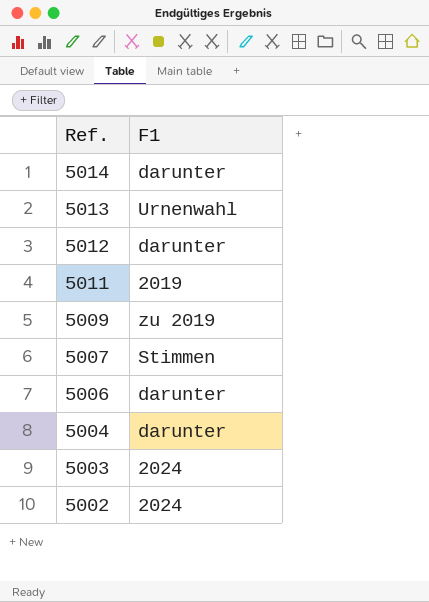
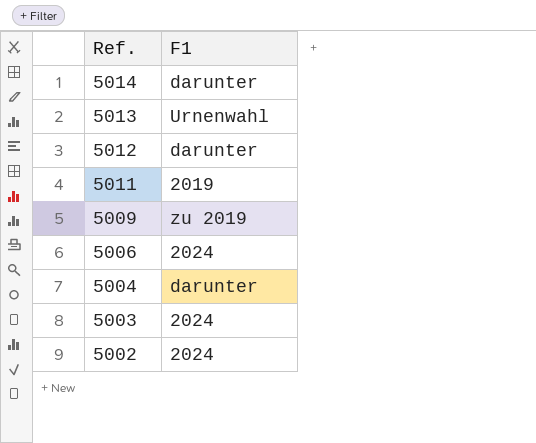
row 5007: Stimmen -> none
5006 | F1: darunter -> 2024

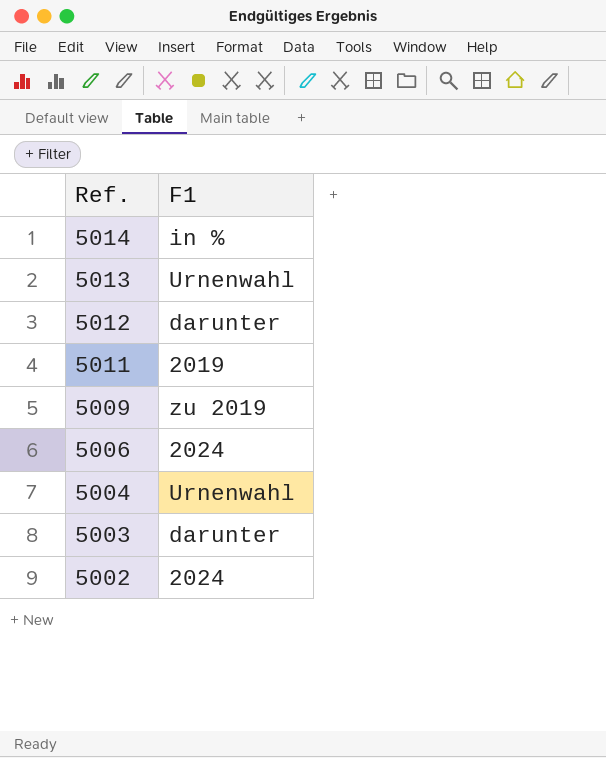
5014 | F1: darunter -> in %
5004 | F1: darunter -> Urnenwahl
5003 | F1: 2024 -> darunter

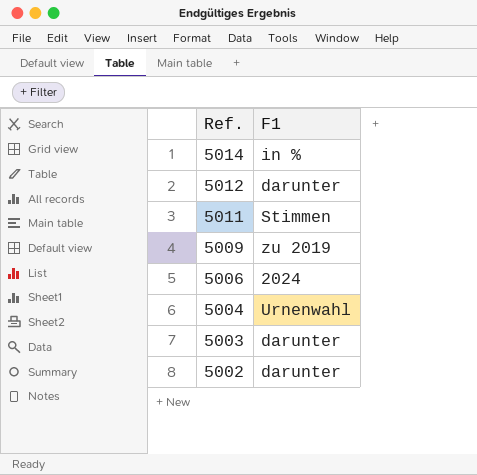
row 5013: Urnenwahl -> none
5011 | F1: 2019 -> Stimmen
5002 | F1: 2024 -> darunter

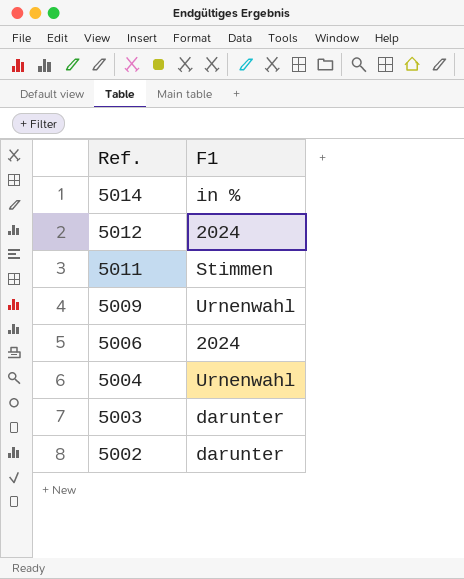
5012 | F1: darunter -> 2024
5009 | F1: zu 2019 -> Urnenwahl

